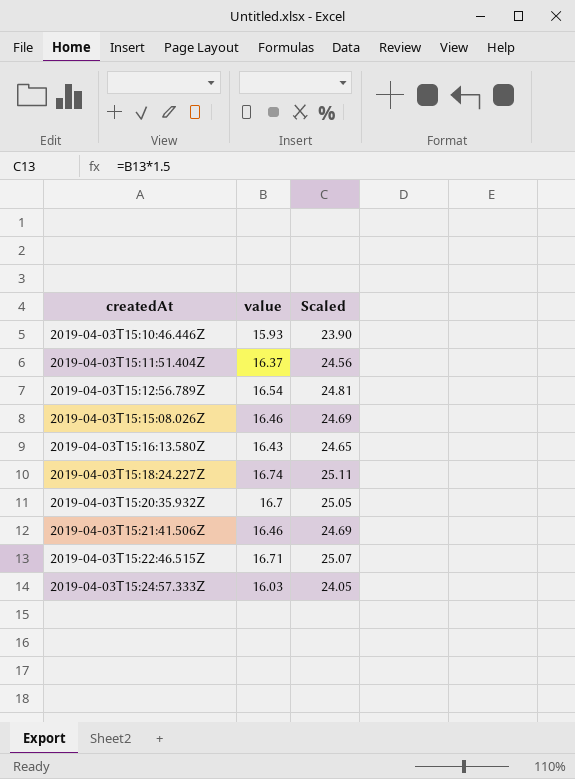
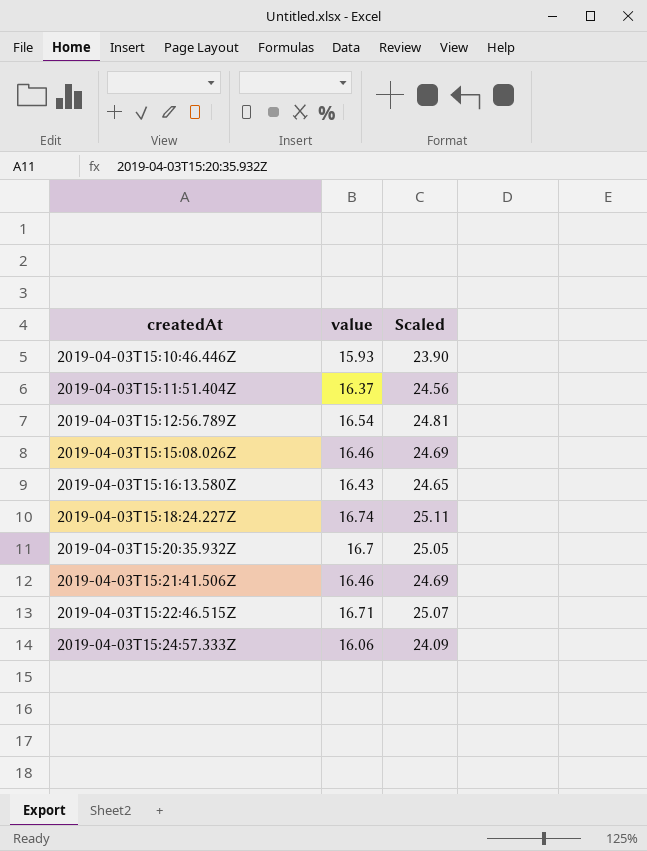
2019-04-03T15:24:57.333Z | value: 16.03 -> 16.06
2019-04-03T15:24:57.333Z | Scaled: 24.05 -> 24.09

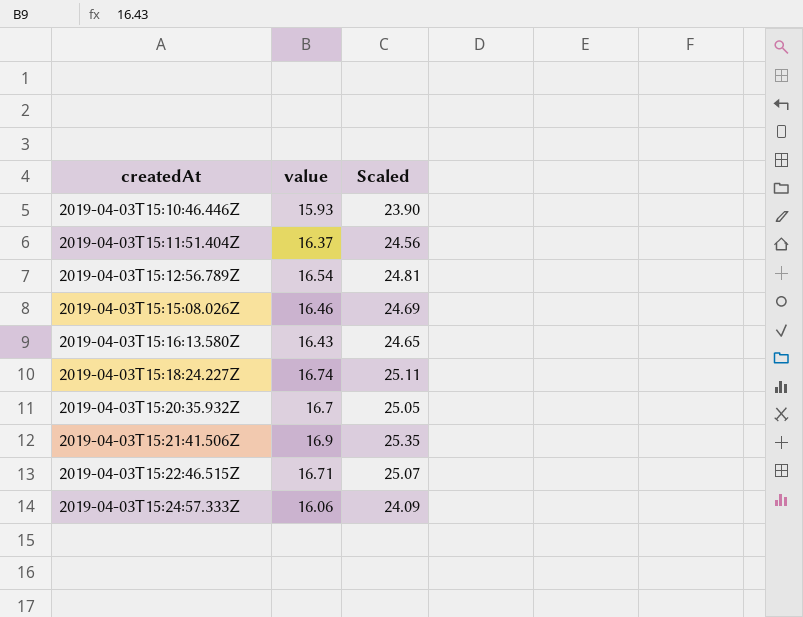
2019-04-03T15:21:41.506Z | value: 16.46 -> 16.9
2019-04-03T15:21:41.506Z | Scaled: 24.69 -> 25.35

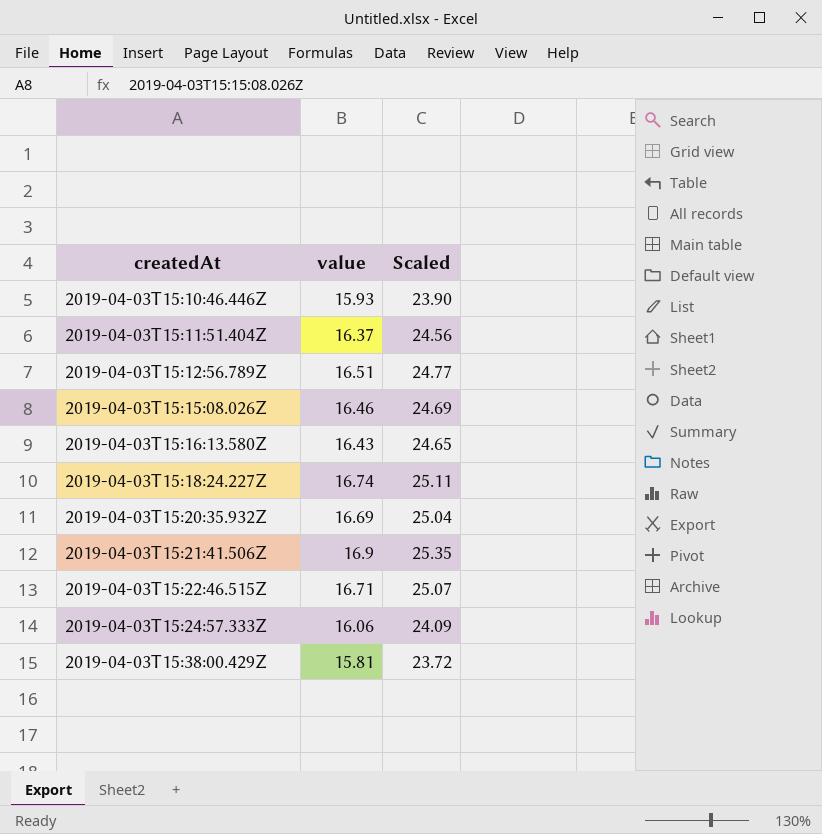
2019-04-03T15:12:56.789Z | value: 16.54 -> 16.51
2019-04-03T15:12:56.789Z | Scaled: 24.81 -> 24.77
2019-04-03T15:20:35.932Z | value: 16.7 -> 16.69
2019-04-03T15:20:35.932Z | Scaled: 25.05 -> 25.04
row 2019-04-03T15:38:00.429Z: none -> 15.81 | 23.72

